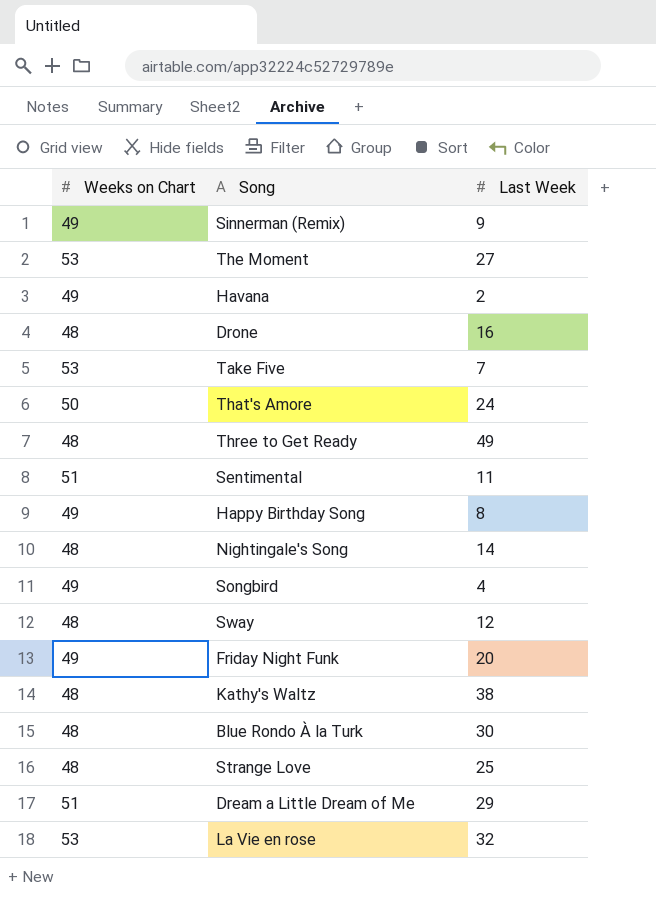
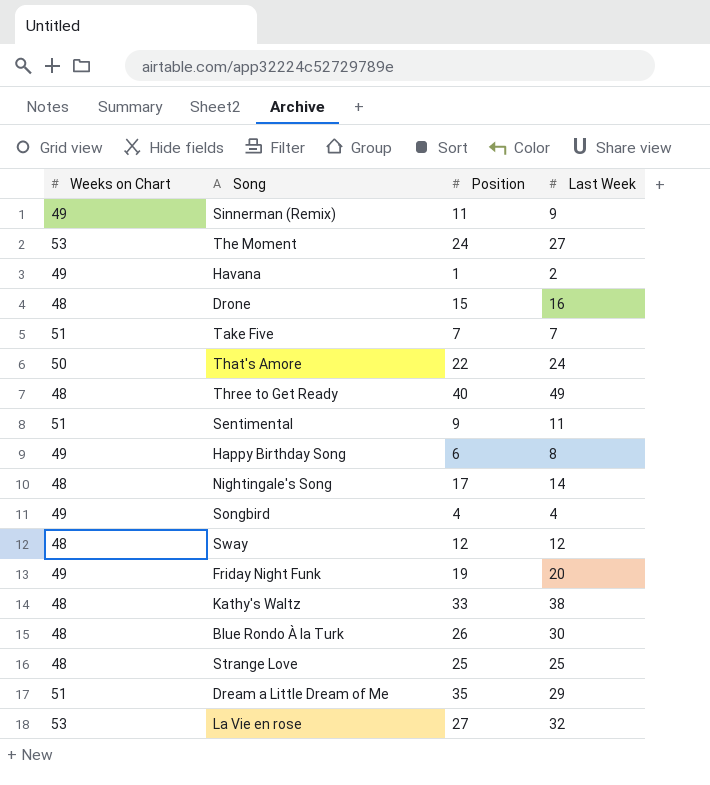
column Position | position: none -> 3
Take Five | Weeks on Chart: 53 -> 51

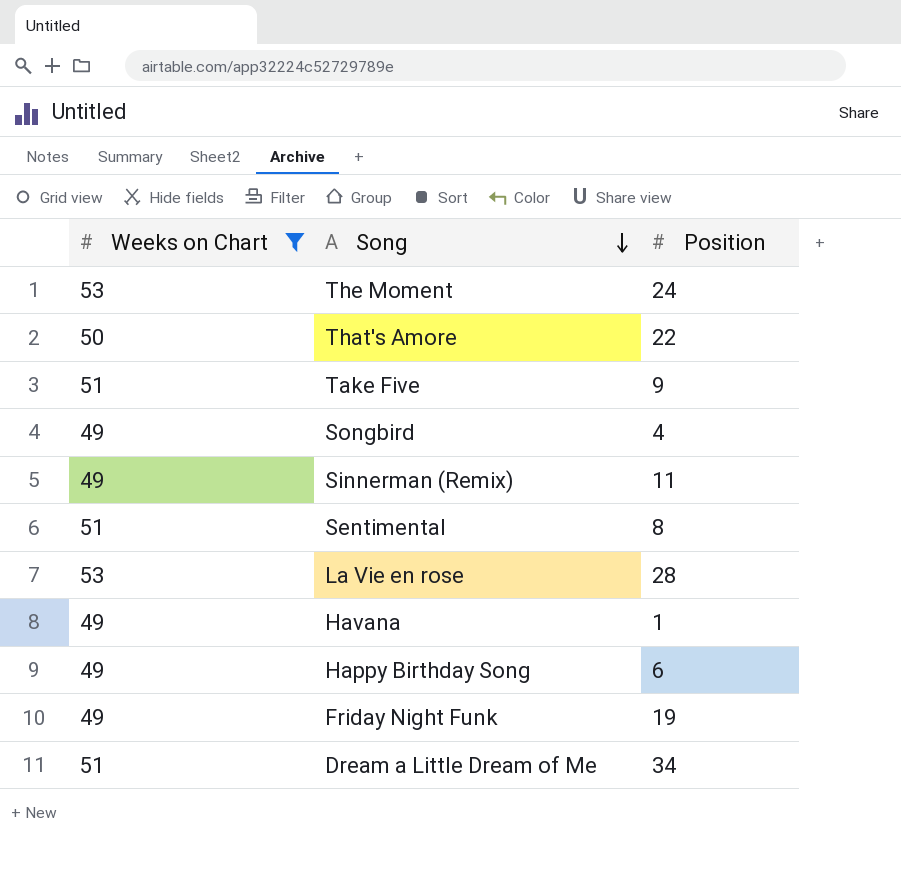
filter: none -> Weeks on Chart != 48
row order: none -> Song descending
column Last Week | position: 4 -> none
Take Five | Position: 7 -> 9
Sentimental | Position: 9 -> 8
La Vie en rose | Position: 27 -> 28
Dream a Little Dream of Me | Position: 35 -> 34

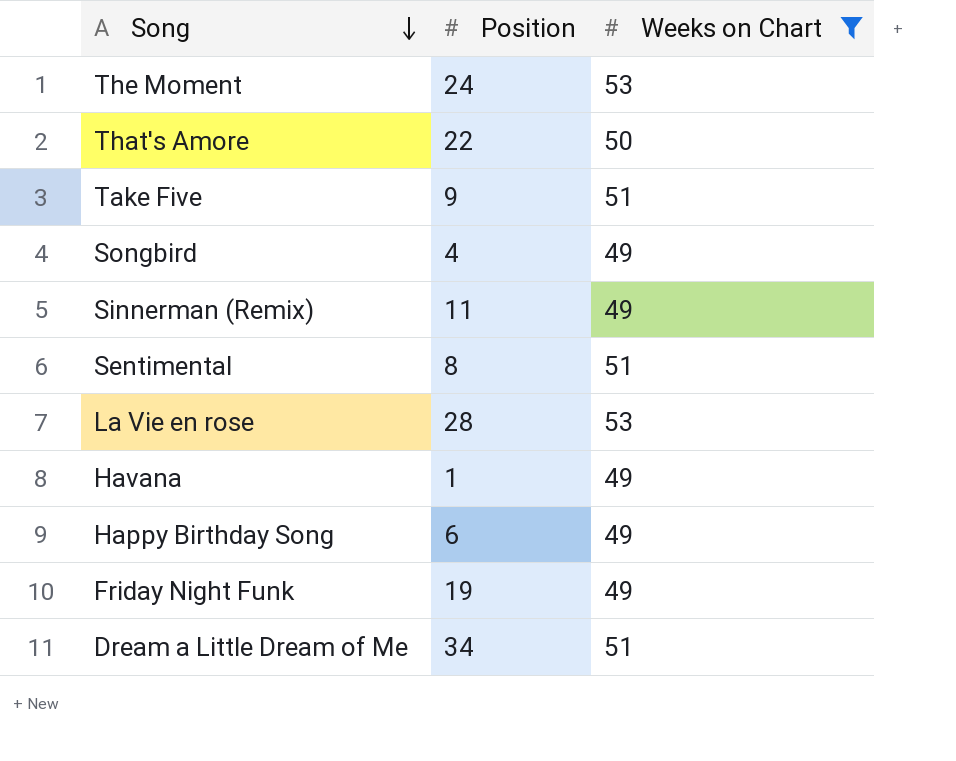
column Weeks on Chart | position: 1 -> 3

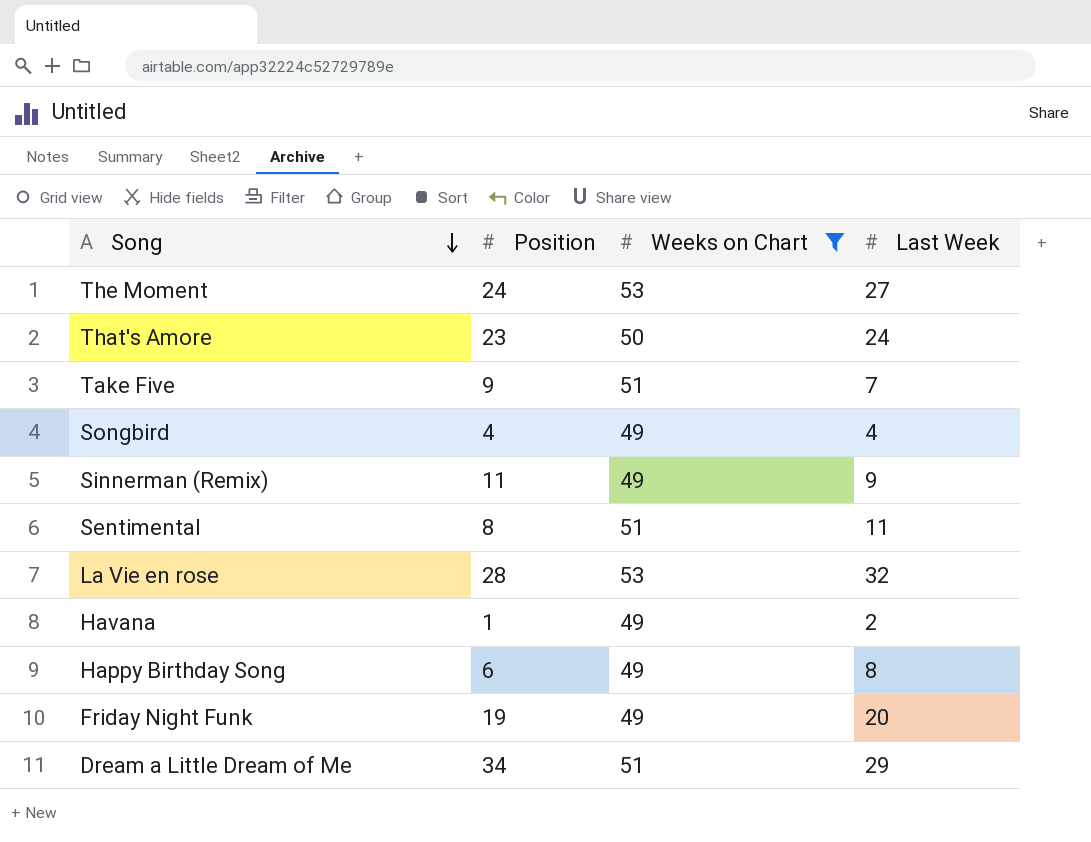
column Last Week | position: none -> 4
That's Amore | Position: 22 -> 23

